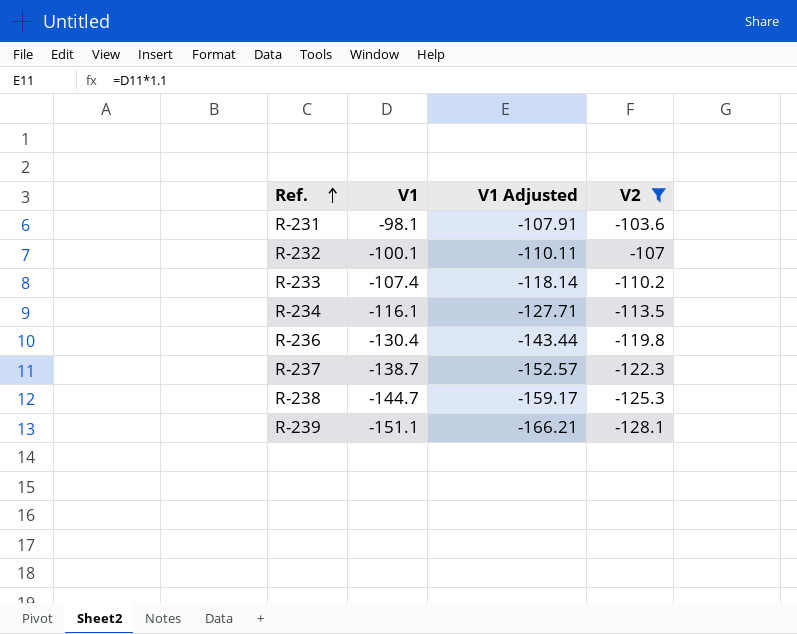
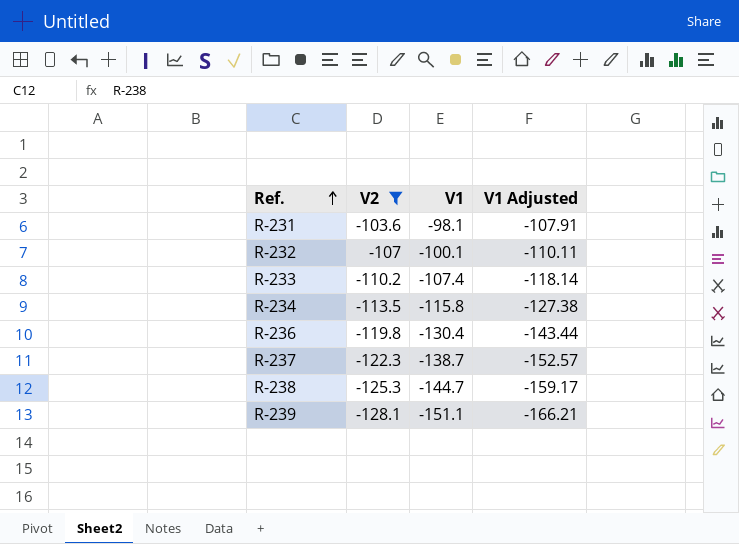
column V2 | position: 4 -> 2
R-234 | V1: -116.1 -> -115.8
R-234 | V1 Adjusted: -127.71 -> -127.38

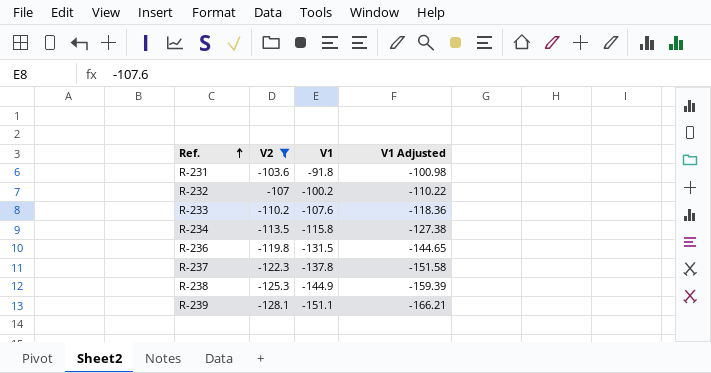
R-231 | V1: -98.1 -> -91.8
R-231 | V1 Adjusted: -107.91 -> -100.98
R-232 | V1: -100.1 -> -100.2
R-232 | V1 Adjusted: -110.11 -> -110.22
R-233 | V1: -107.4 -> -107.6
R-233 | V1 Adjusted: -118.14 -> -118.36
R-236 | V1: -130.4 -> -131.5
R-236 | V1 Adjusted: -143.44 -> -144.65
R-237 | V1: -138.7 -> -137.8
R-237 | V1 Adjusted: -152.57 -> -151.58
R-238 | V1: -144.7 -> -144.9
R-238 | V1 Adjusted: -159.17 -> -159.39

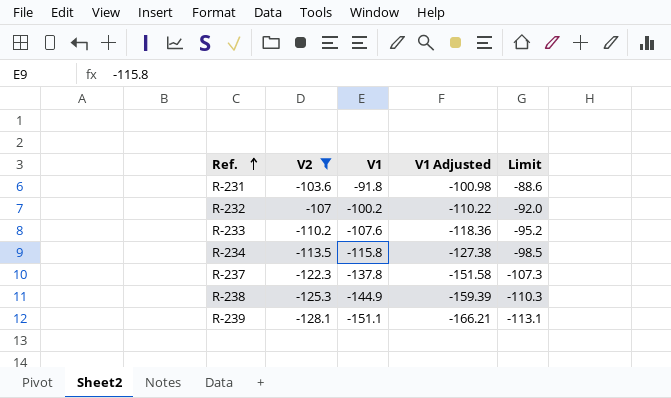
column Limit | formula: none -> [V2] + 15
row R-236: -119.8 | -131.5 | -144.65 -> none

